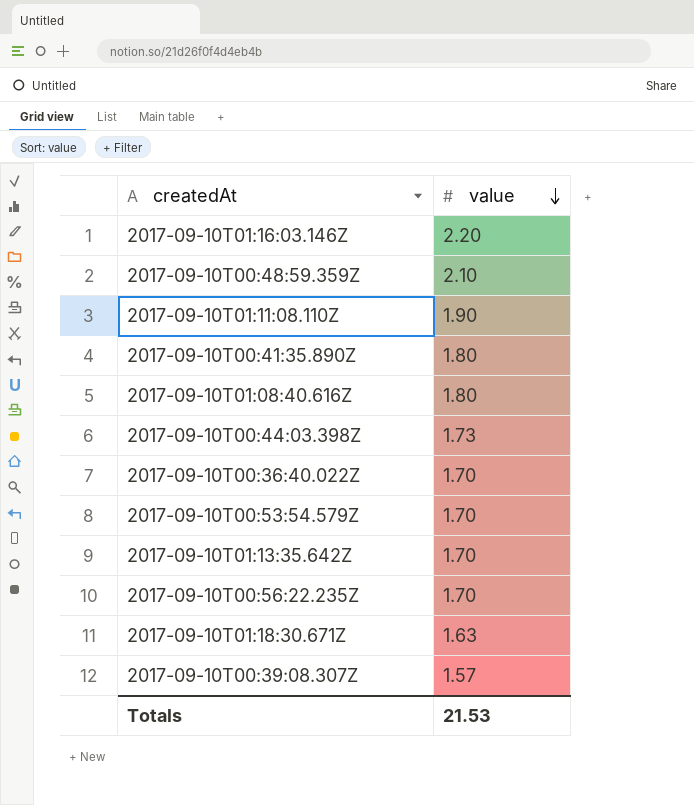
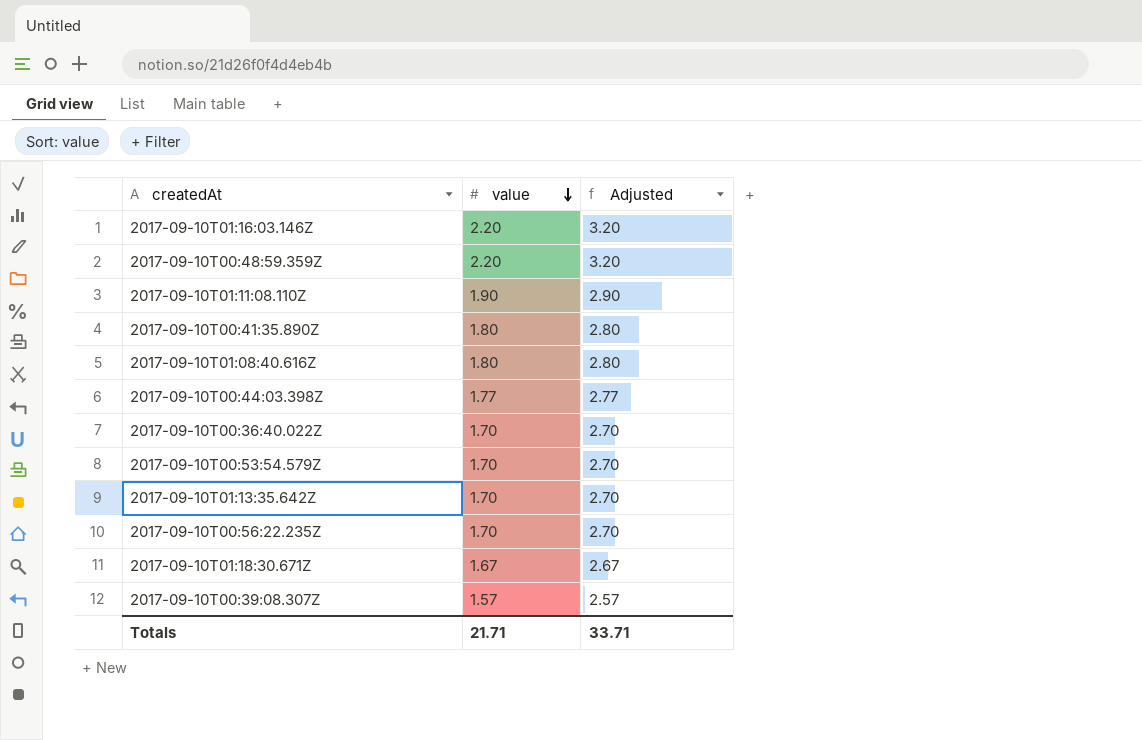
column Adjusted | formula: none -> [value] + 1
2017-09-10T00:48:59.359Z | value: 2.10 -> 2.20
2017-09-10T00:44:03.398Z | value: 1.73 -> 1.77
2017-09-10T01:18:30.671Z | value: 1.63 -> 1.67
Totals | value: 21.53 -> 21.71

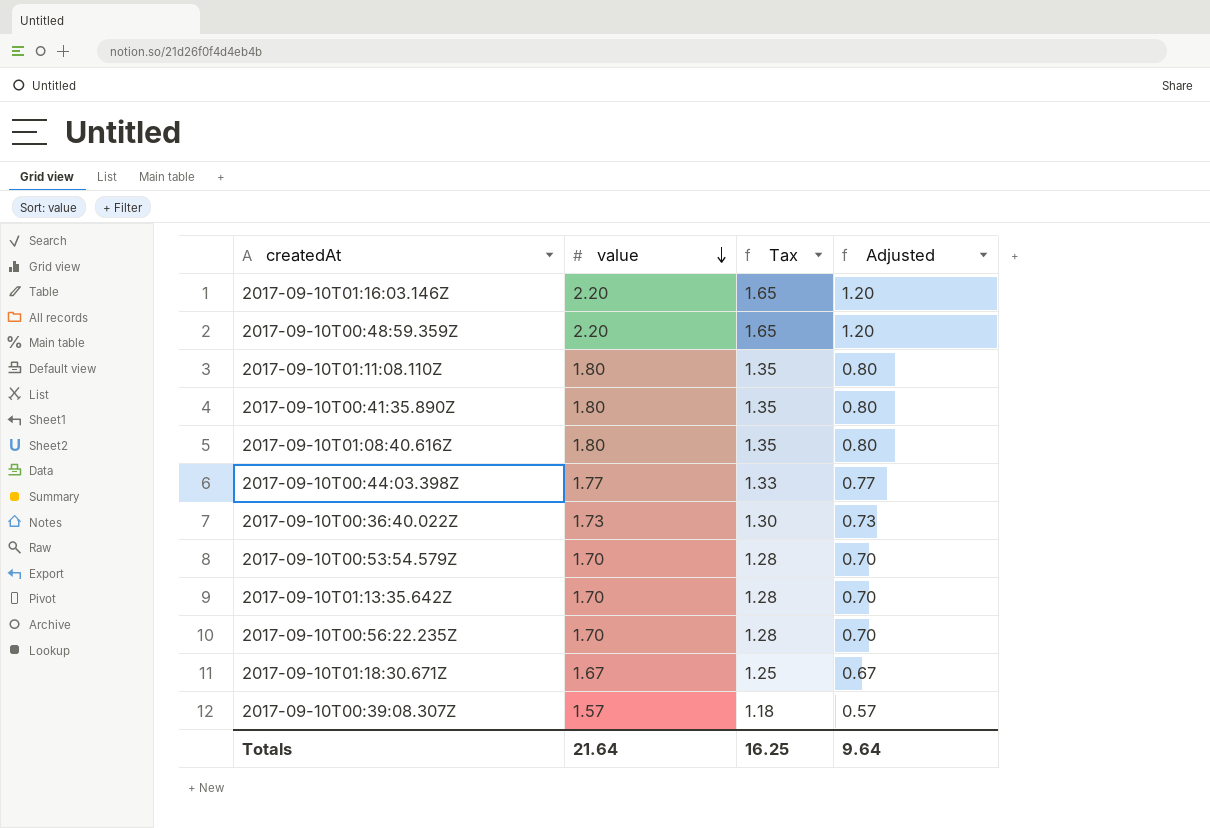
column Tax | formula: none -> [value] * 0.75
column Adjusted | formula: [value] + 1 -> [value] - 1
2017-09-10T01:11:08.110Z | value: 1.90 -> 1.80
2017-09-10T00:36:40.022Z | value: 1.70 -> 1.73
Totals | value: 21.71 -> 21.64
Totals | Adjusted: 33.71 -> 9.64

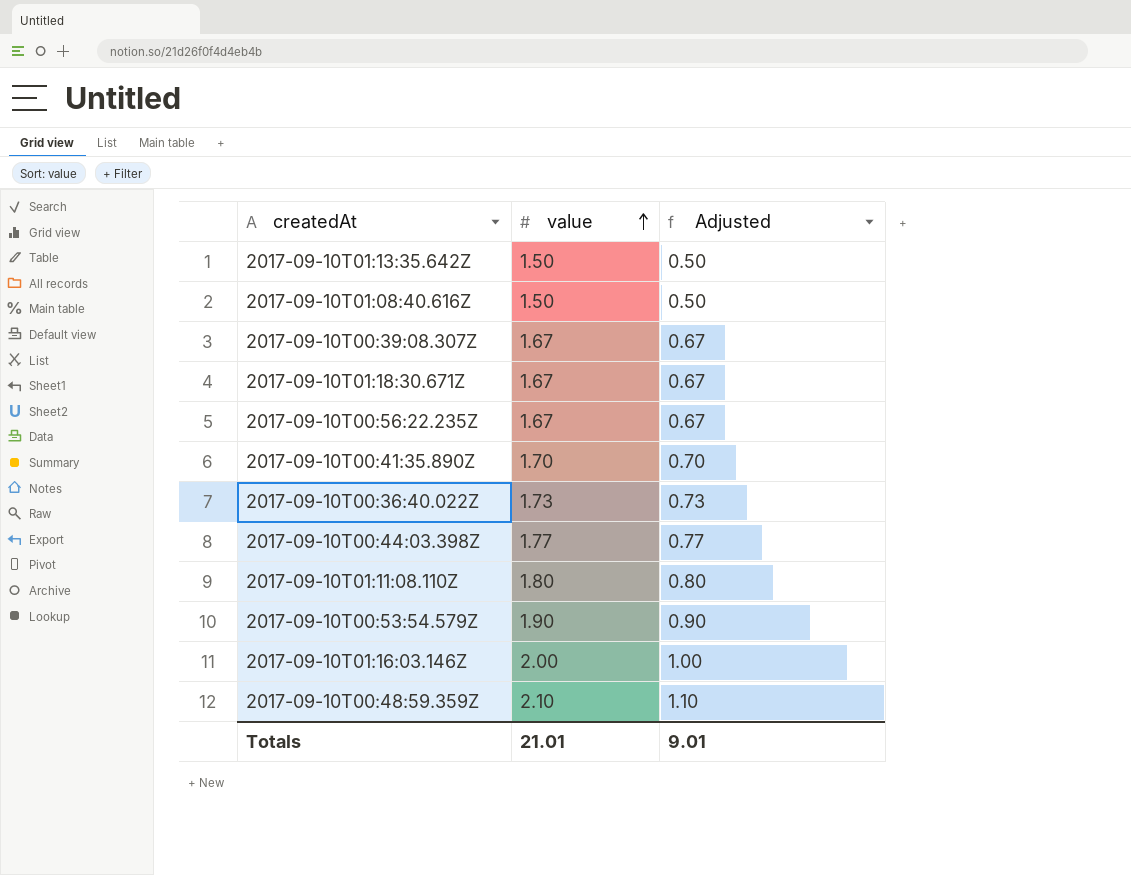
row order: value descending -> value ascending
column Tax | formula: [value] * 0.75 -> none
2017-09-10T01:13:35.642Z | value: 1.70 -> 1.50
2017-09-10T01:13:35.642Z | Adjusted: 0.70 -> 0.50
2017-09-10T01:08:40.616Z | value: 1.80 -> 1.50
2017-09-10T01:08:40.616Z | Adjusted: 0.80 -> 0.50
2017-09-10T00:39:08.307Z | value: 1.57 -> 1.67
2017-09-10T00:39:08.307Z | Adjusted: 0.57 -> 0.67
2017-09-10T00:56:22.235Z | value: 1.70 -> 1.67
2017-09-10T00:56:22.235Z | Adjusted: 0.70 -> 0.67
2017-09-10T00:41:35.890Z | value: 1.80 -> 1.70
2017-09-10T00:41:35.890Z | Adjusted: 0.80 -> 0.70
2017-09-10T00:53:54.579Z | value: 1.70 -> 1.90
2017-09-10T00:53:54.579Z | Adjusted: 0.70 -> 0.90
2017-09-10T01:16:03.146Z | value: 2.20 -> 2.00
2017-09-10T01:16:03.146Z | Adjusted: 1.20 -> 1.00
2017-09-10T00:48:59.359Z | value: 2.20 -> 2.10
2017-09-10T00:48:59.359Z | Adjusted: 1.20 -> 1.10
Totals | value: 21.64 -> 21.01
Totals | Adjusted: 9.64 -> 9.01

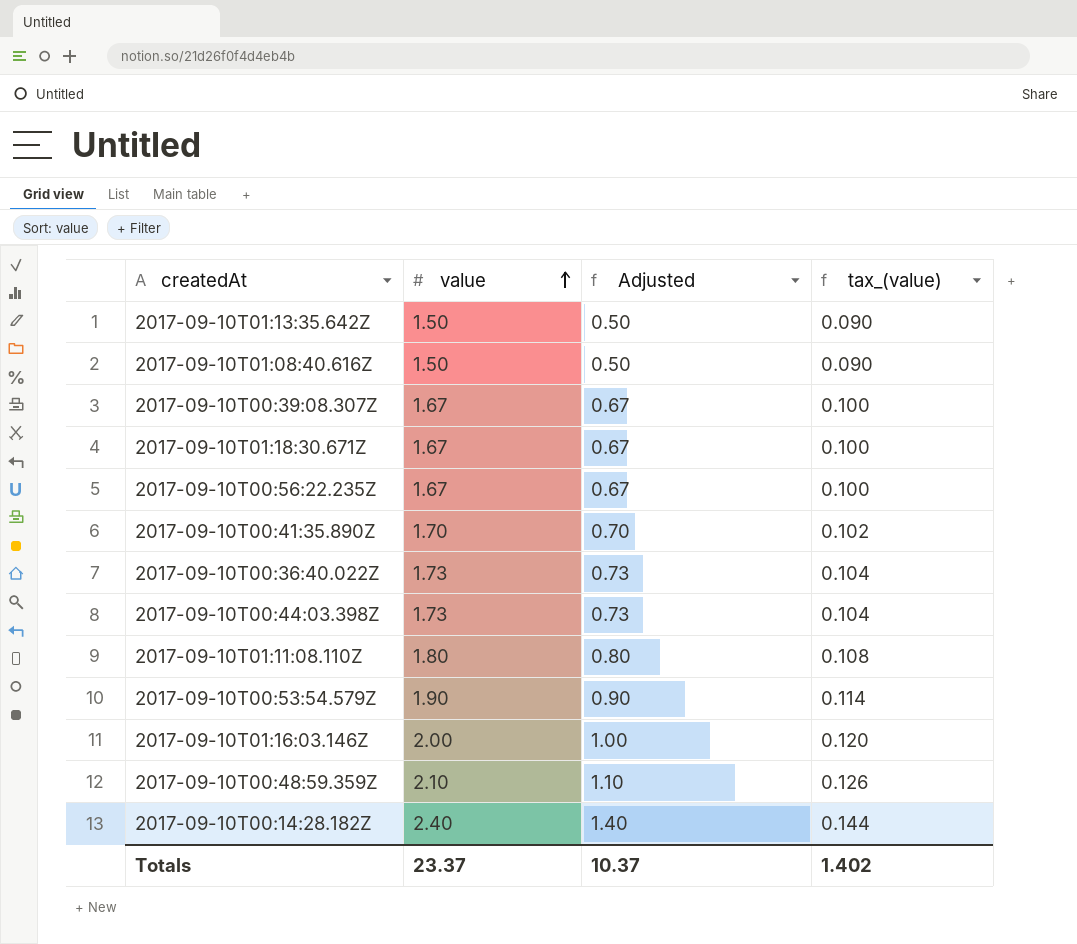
column tax_(value) | formula: none -> [value] * 0.06
2017-09-10T00:44:03.398Z | value: 1.77 -> 1.73
2017-09-10T00:44:03.398Z | Adjusted: 0.77 -> 0.73
row 2017-09-10T00:14:28.182Z: none -> 2.40 | 1.40 | 0.144
Totals | value: 21.01 -> 23.37
Totals | Adjusted: 9.01 -> 10.37

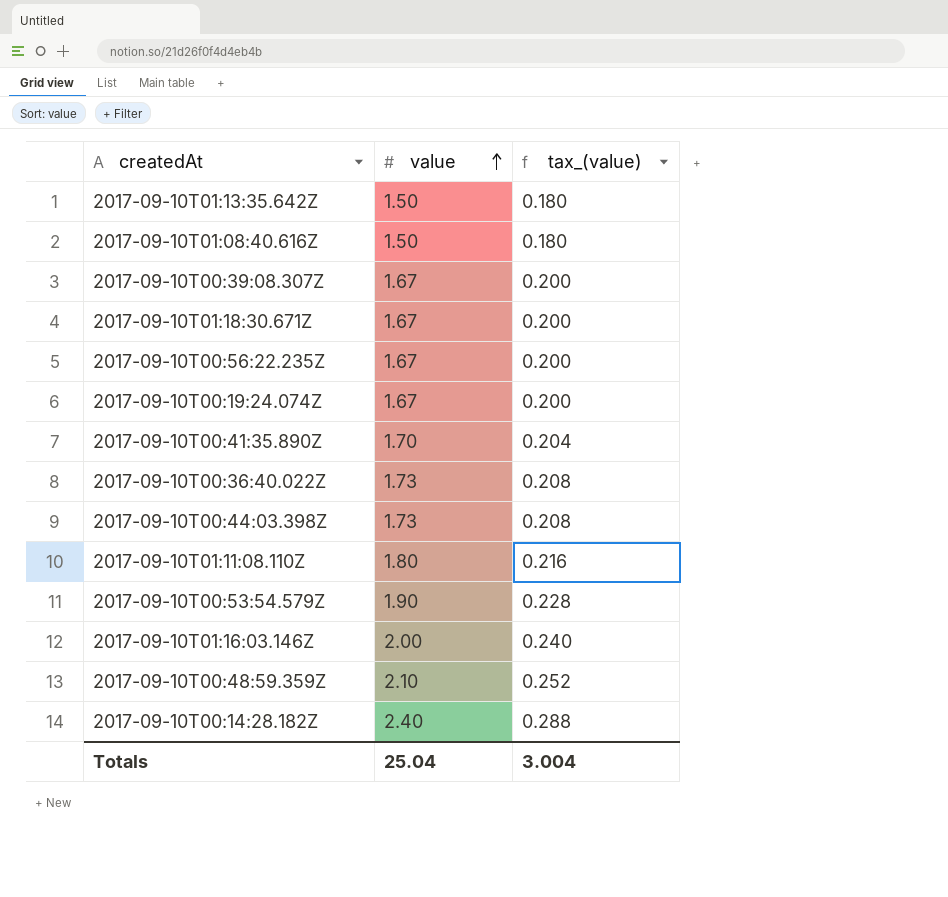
column Adjusted | formula: [value] - 1 -> none
column tax_(value) | formula: [value] * 0.06 -> [value] * 0.12
row 2017-09-10T00:19:24.074Z: none -> 1.67 | 0.200
Totals | value: 23.37 -> 25.04
Totals | tax_(value): 1.402 -> 3.004

